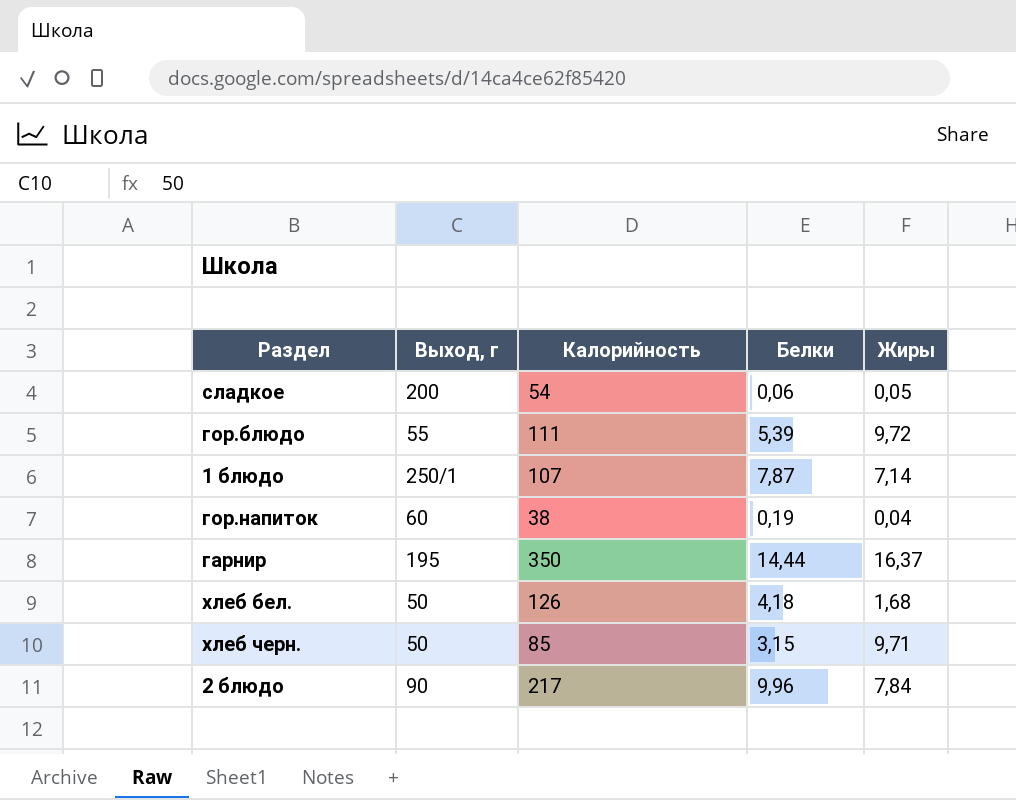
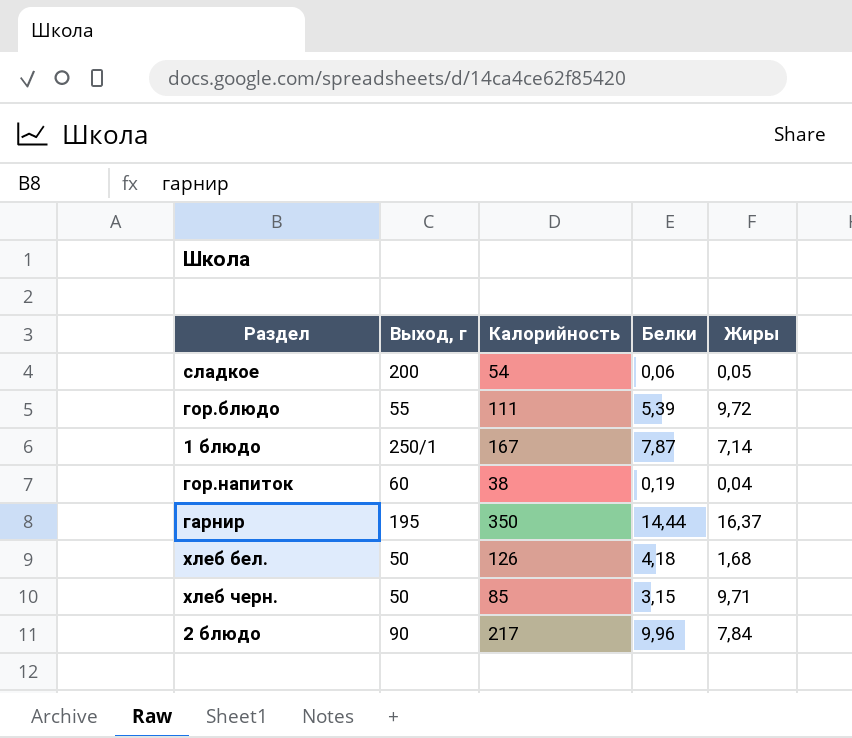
1 блюдо | Калорийность: 107 -> 167

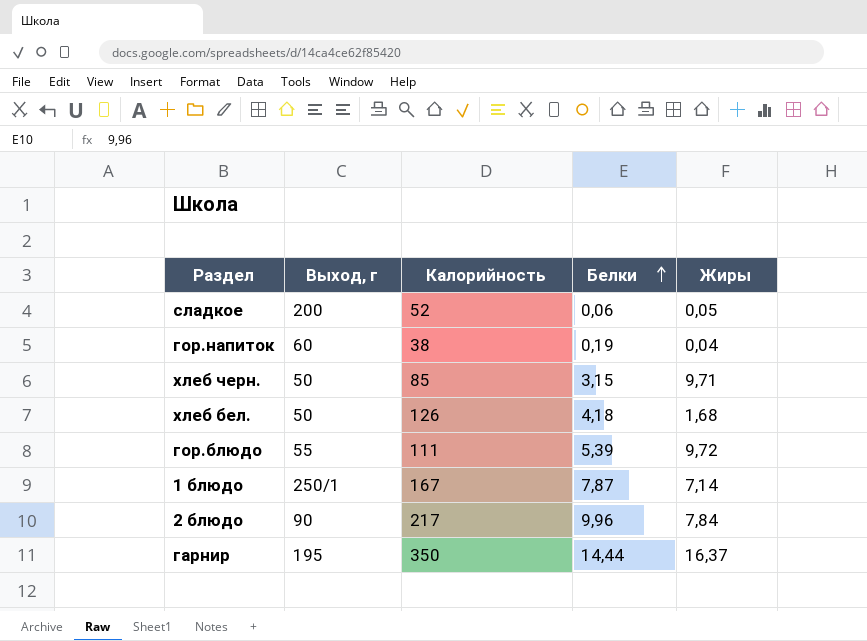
row order: none -> Белки ascending
сладкое | Калорийность: 54 -> 52

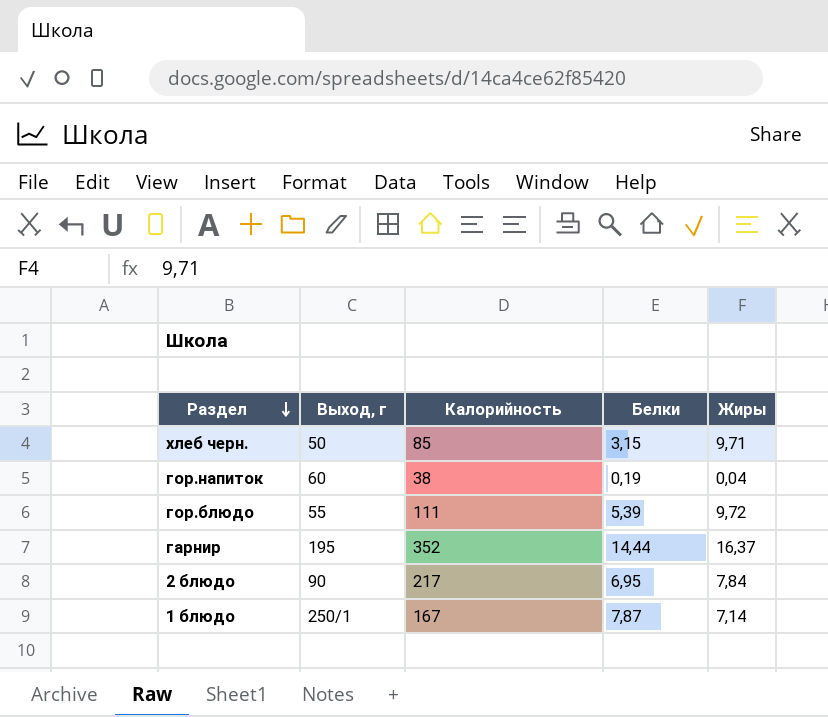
row order: Белки ascending -> Раздел descending
row сладкое: 200 | 52 | 0,06 | 0,05 -> none
row хлеб бел.: 50 | 126 | 4,18 | 1,68 -> none
гарнир | Калорийность: 350 -> 352
2 блюдо | Белки: 9,96 -> 6,95

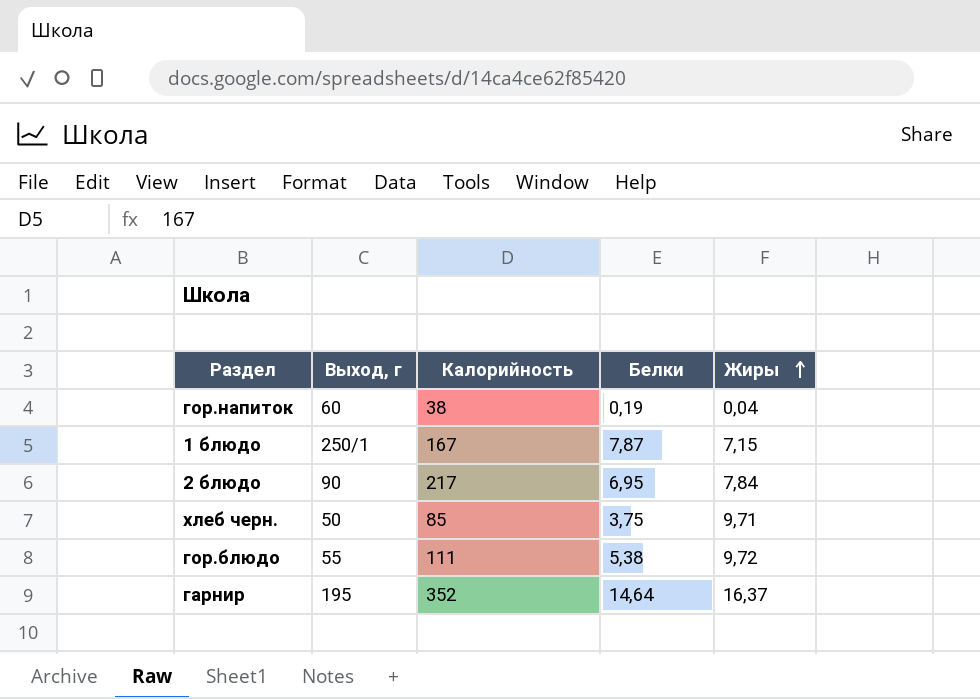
row order: Раздел descending -> Жиры ascending
1 блюдо | Жиры: 7,14 -> 7,15
хлеб черн. | Белки: 3,15 -> 3,75
гор.блюдо | Белки: 5,39 -> 5,38
гарнир | Белки: 14,44 -> 14,64

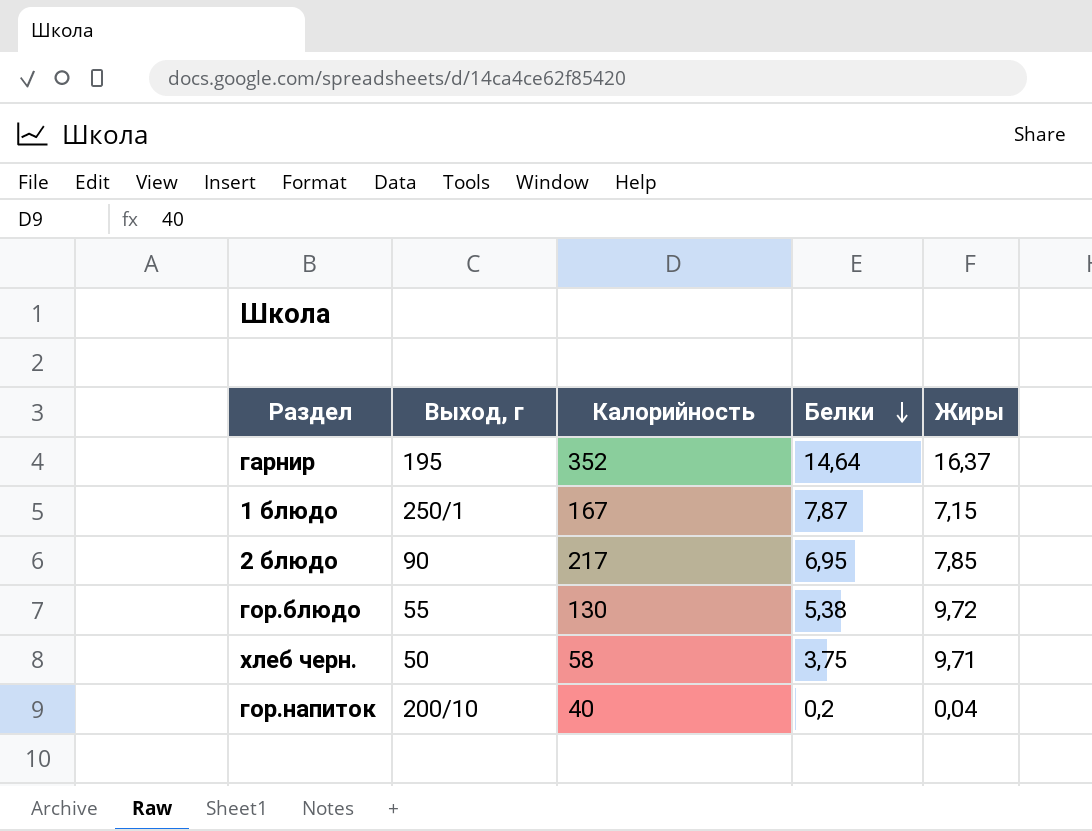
row order: Жиры ascending -> Белки descending
2 блюдо | Жиры: 7,84 -> 7,85
гор.блюдо | Калорийность: 111 -> 130
хлеб черн. | Калорийность: 85 -> 58
гор.напиток | Выход, г: 60 -> 200/10
гор.напиток | Калорийность: 38 -> 40
гор.напиток | Белки: 0,19 -> 0,2

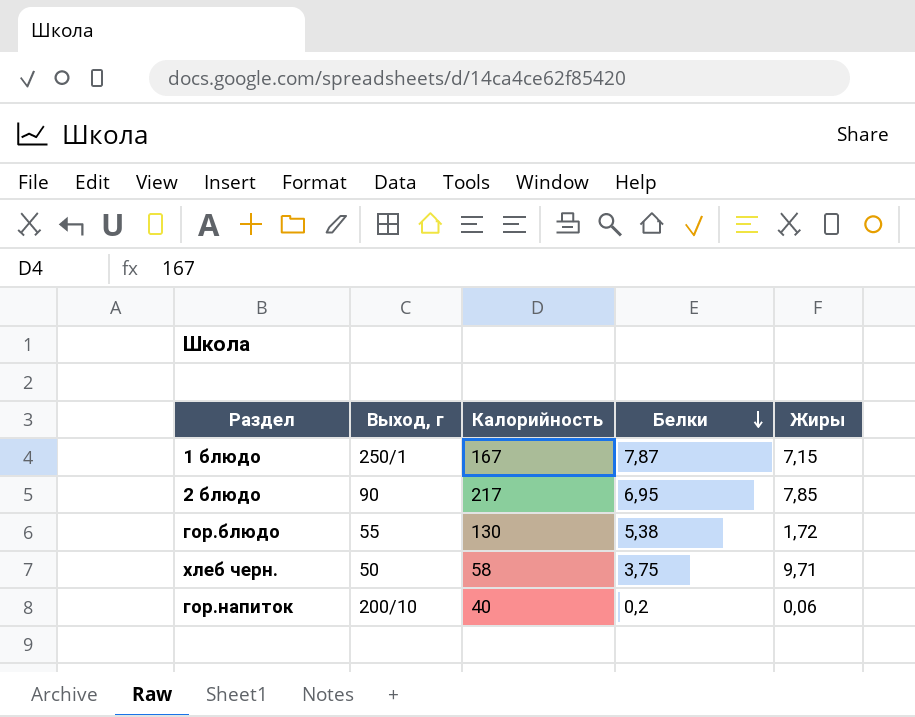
row гарнир: 195 | 352 | 14,64 | 16,37 -> none
гор.блюдо | Жиры: 9,72 -> 1,72
гор.напиток | Жиры: 0,04 -> 0,06

